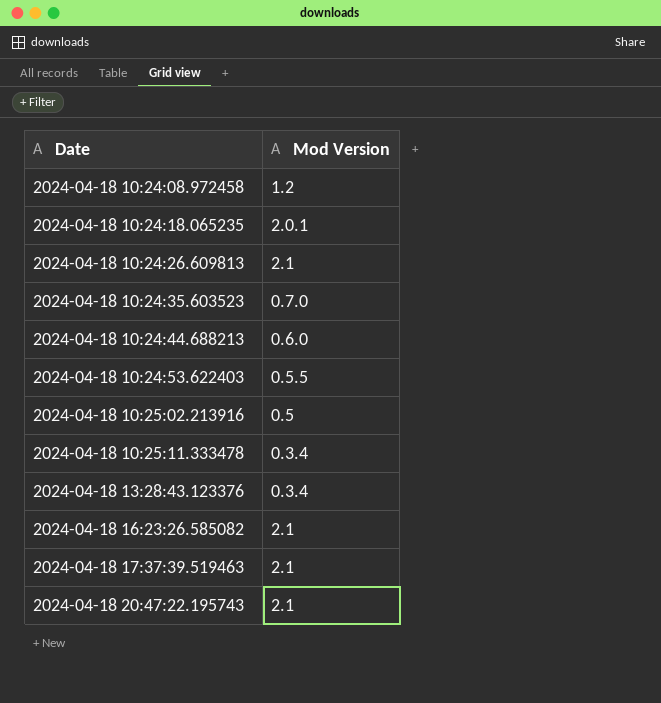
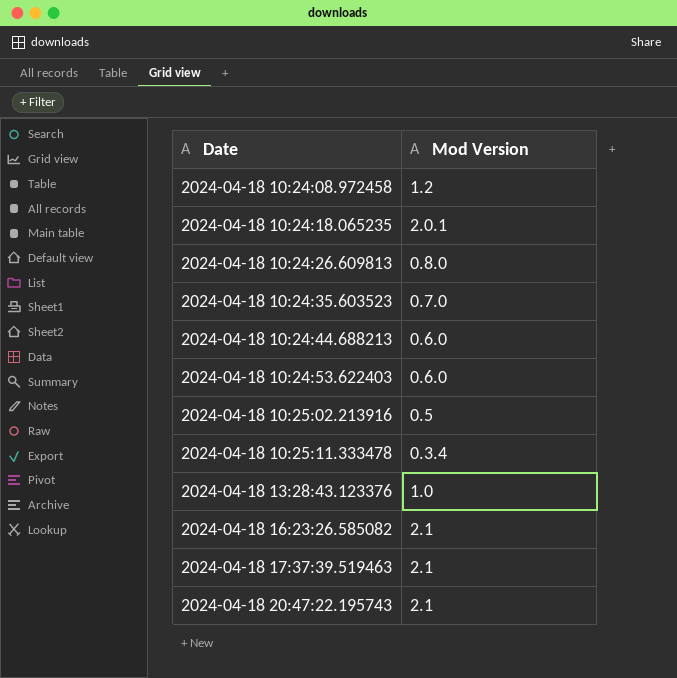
2024-04-18 10:24:26.609813 | Mod Version: 2.1 -> 0.8.0
2024-04-18 10:24:53.622403 | Mod Version: 0.5.5 -> 0.6.0
2024-04-18 13:28:43.123376 | Mod Version: 0.3.4 -> 1.0

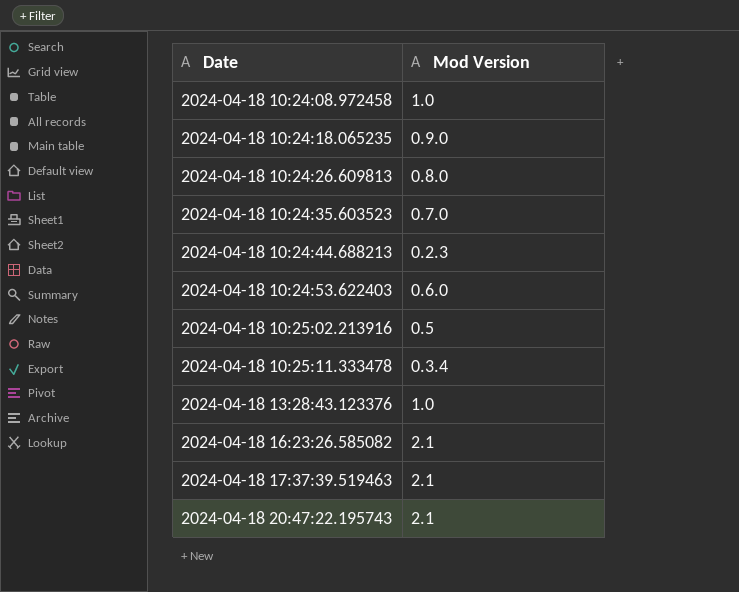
2024-04-18 10:24:08.972458 | Mod Version: 1.2 -> 1.0
2024-04-18 10:24:18.065235 | Mod Version: 2.0.1 -> 0.9.0
2024-04-18 10:24:44.688213 | Mod Version: 0.6.0 -> 0.2.3

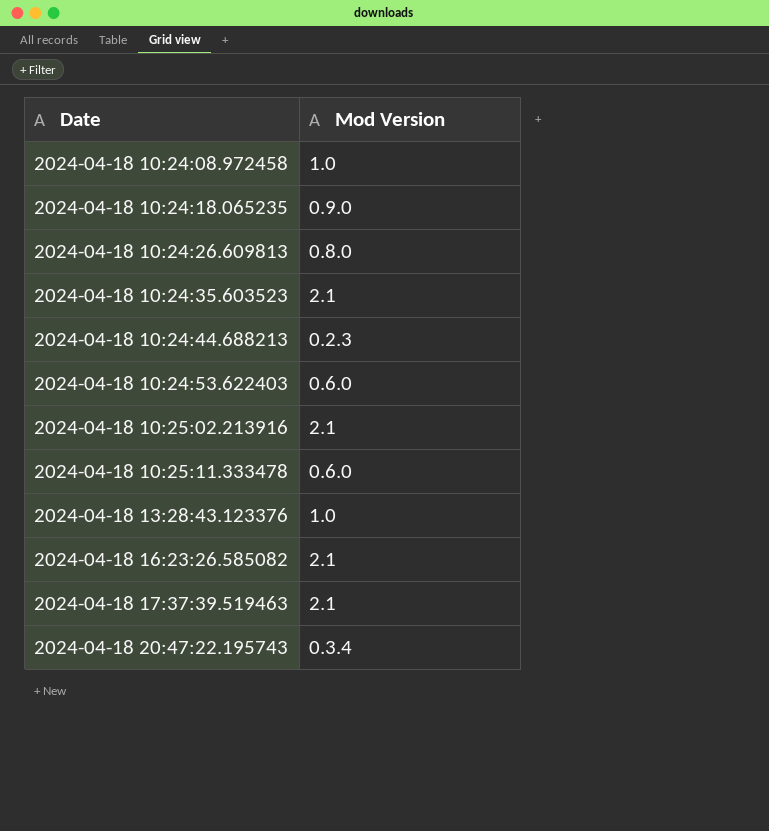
2024-04-18 10:24:35.603523 | Mod Version: 0.7.0 -> 2.1
2024-04-18 10:25:02.213916 | Mod Version: 0.5 -> 2.1
2024-04-18 10:25:11.333478 | Mod Version: 0.3.4 -> 0.6.0
2024-04-18 20:47:22.195743 | Mod Version: 2.1 -> 0.3.4

